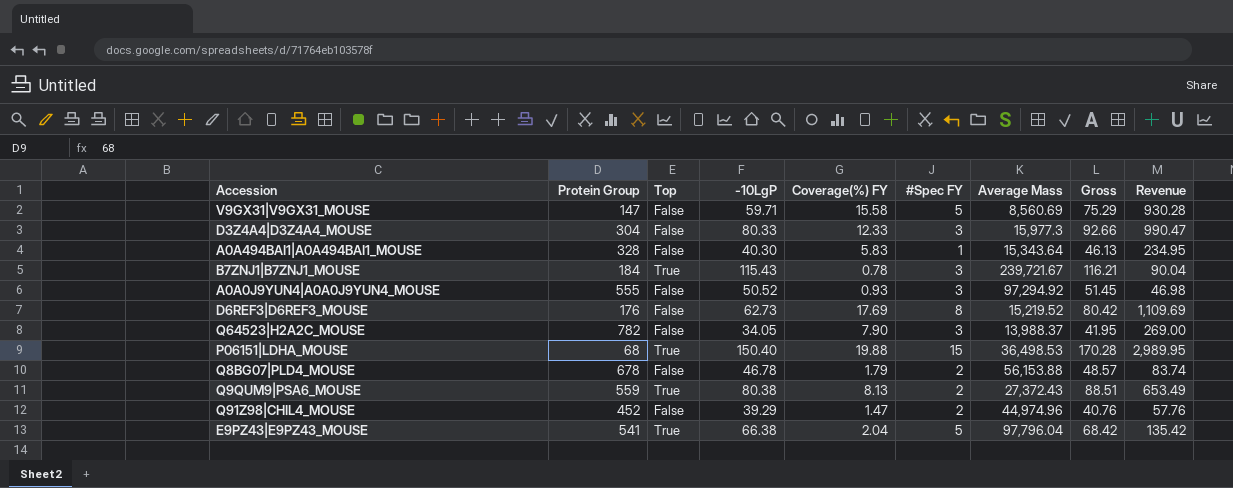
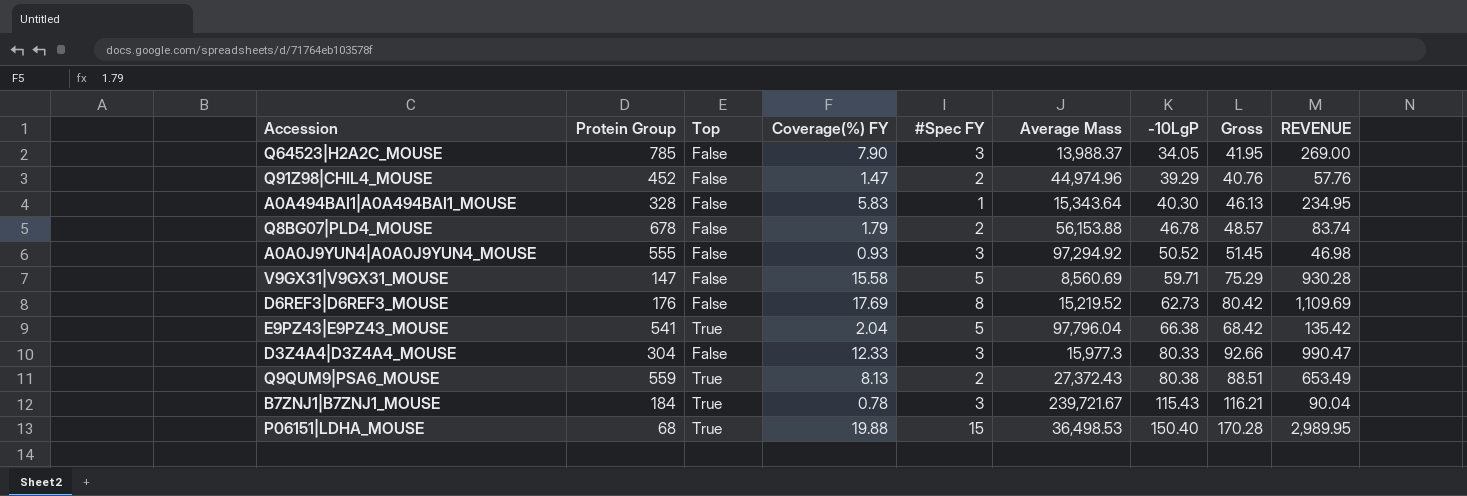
row order: none -> -10LgP ascending
column -10LgP | position: 4 -> 7
column name: Revenue -> REVENUE
Q64523|H2A2C_MOUSE | Protein Group: 782 -> 785

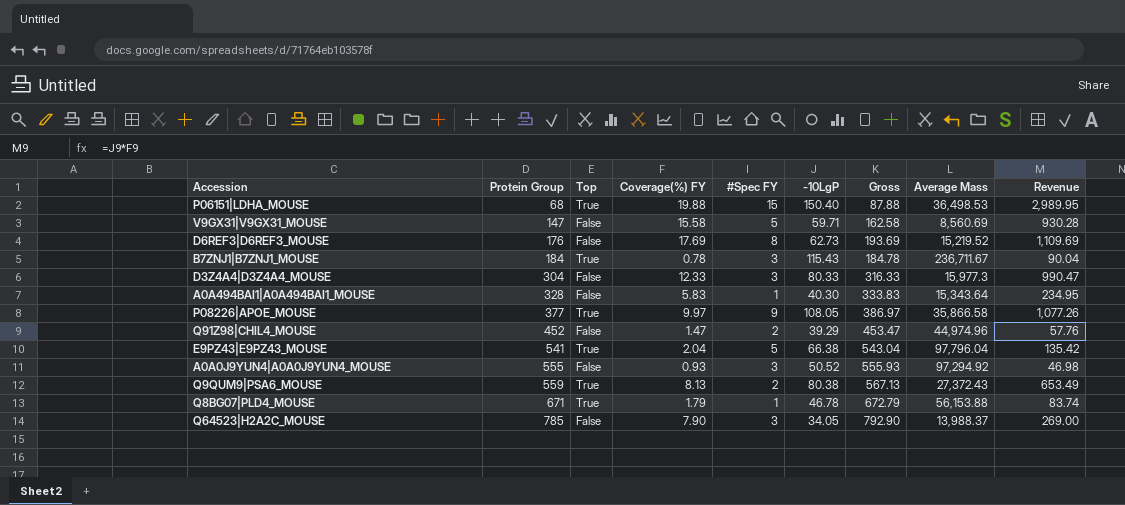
row order: -10LgP ascending -> Protein Group ascending
column Gross | formula: [Coverage(%) FY] + [-10LgP] -> [Protein Group] + [Coverage(%) FY]
column Average Mass | position: 6 -> 8
column name: REVENUE -> Revenue
B7ZNJ1|B7ZNJ1_MOUSE | Average Mass: 239,721.67 -> 236,711.67
row P08226|APOE_MOUSE: none -> 377 | True | 9.97 | 9 | 108.05 | 386.97 | 35,866.58 | 1,077.26
Q8BG07|PLD4_MOUSE | Protein Group: 678 -> 671
Q8BG07|PLD4_MOUSE | Top: False -> True
Q8BG07|PLD4_MOUSE | #Spec FY: 2 -> 1

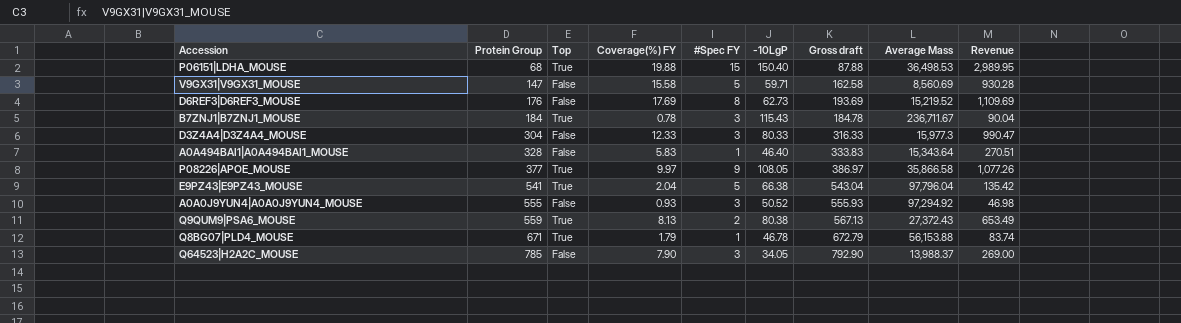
column name: Gross -> Gross draft
row Q91Z98|CHIL4_MOUSE: 452 | False | 1.47 | 2 | 39.29 | 453.47 | 44,974.96 | 57.76 -> none
A0A494BAI1|A0A494BAI1_MOUSE | -10LgP: 40.30 -> 46.40
A0A494BAI1|A0A494BAI1_MOUSE | Revenue: 234.95 -> 270.51

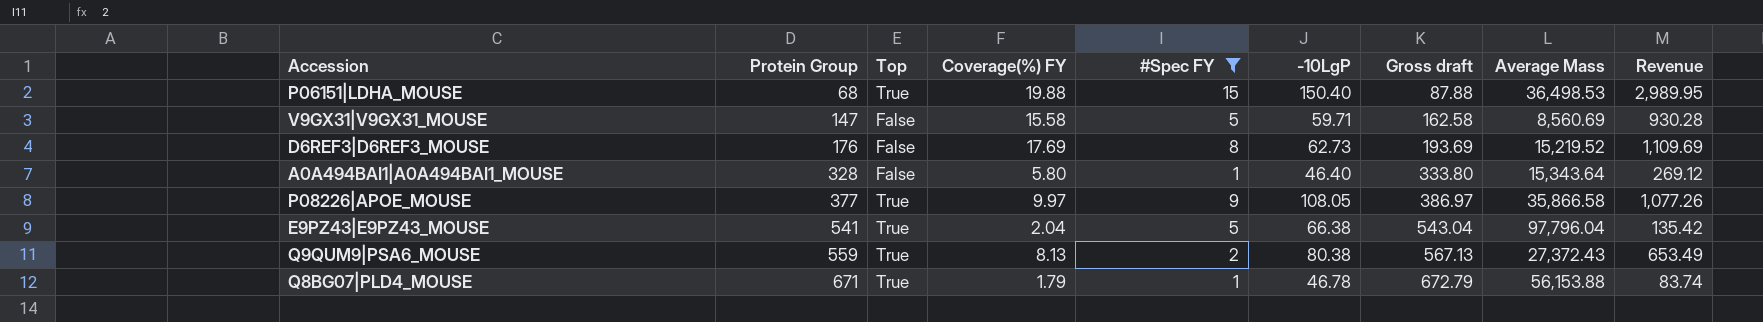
filter: none -> #Spec FY != 3
A0A494BAI1|A0A494BAI1_MOUSE | Coverage(%) FY: 5.83 -> 5.80
A0A494BAI1|A0A494BAI1_MOUSE | Gross draft: 333.83 -> 333.80
A0A494BAI1|A0A494BAI1_MOUSE | Revenue: 270.51 -> 269.12

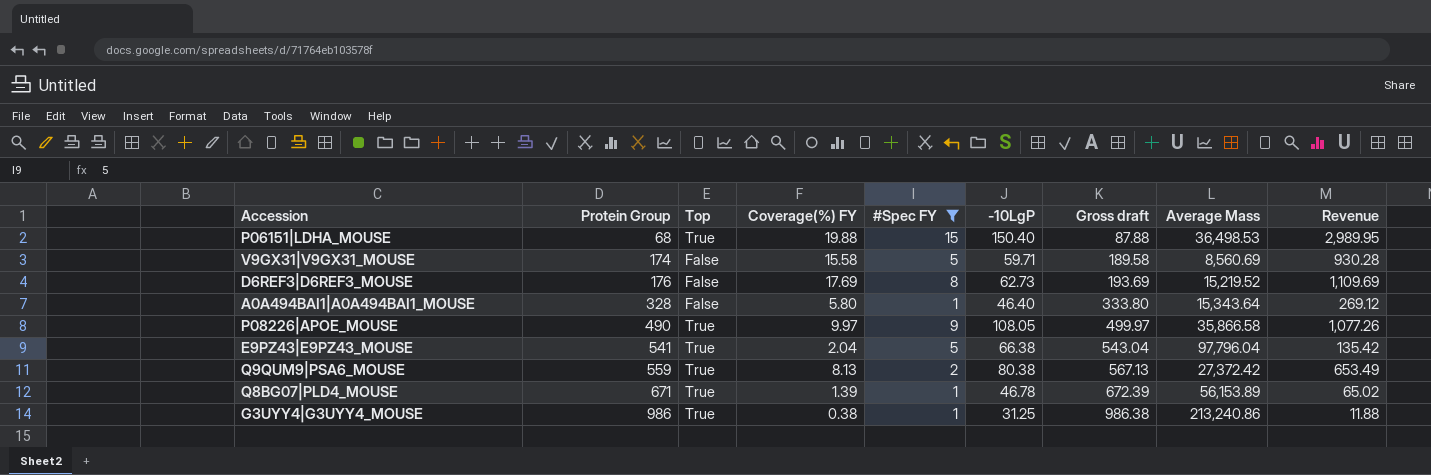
V9GX31|V9GX31_MOUSE | Protein Group: 147 -> 174
V9GX31|V9GX31_MOUSE | Gross draft: 162.58 -> 189.58
P08226|APOE_MOUSE | Protein Group: 377 -> 490
P08226|APOE_MOUSE | Gross draft: 386.97 -> 499.97
Q9QUM9|PSA6_MOUSE | Average Mass: 27,372.43 -> 27,372.42
Q8BG07|PLD4_MOUSE | Coverage(%) FY: 1.79 -> 1.39
Q8BG07|PLD4_MOUSE | Gross draft: 672.79 -> 672.39
Q8BG07|PLD4_MOUSE | Average Mass: 56,153.88 -> 56,153.89
Q8BG07|PLD4_MOUSE | Revenue: 83.74 -> 65.02
row G3UYY4|G3UYY4_MOUSE: none -> 986 | True | 0.38 | 1 | 31.25 | 986.38 | 213,240.86 | 11.88

